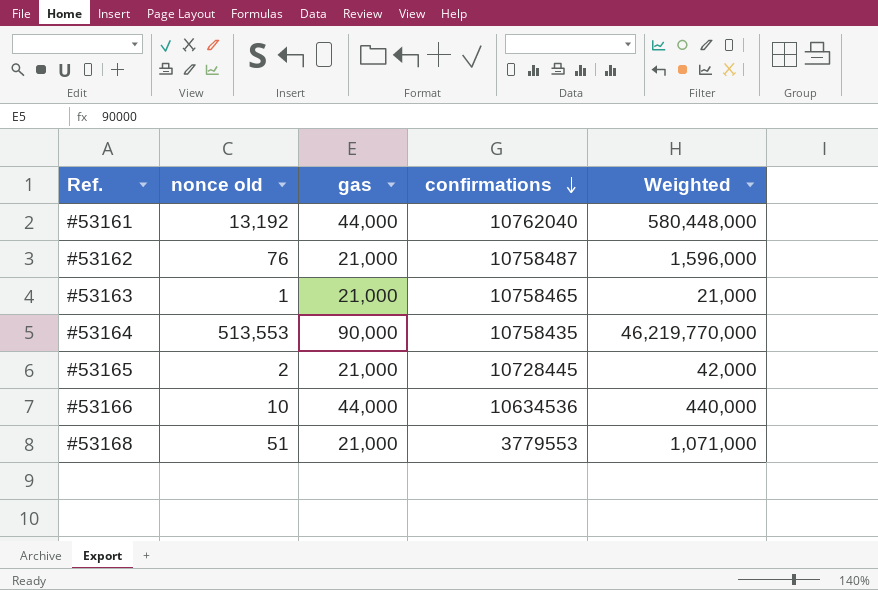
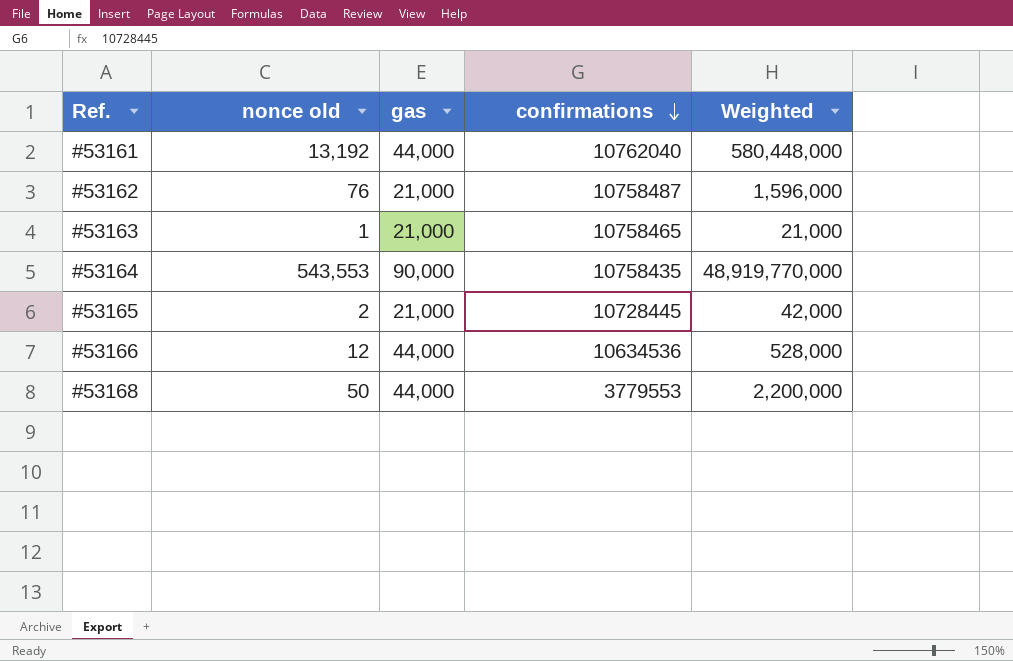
#53164 | nonce old: 513,553 -> 543,553
#53164 | Weighted: 46,219,770,000 -> 48,919,770,000
#53166 | nonce old: 10 -> 12
#53166 | Weighted: 440,000 -> 528,000
#53168 | nonce old: 51 -> 50
#53168 | gas: 21,000 -> 44,000
#53168 | Weighted: 1,071,000 -> 2,200,000

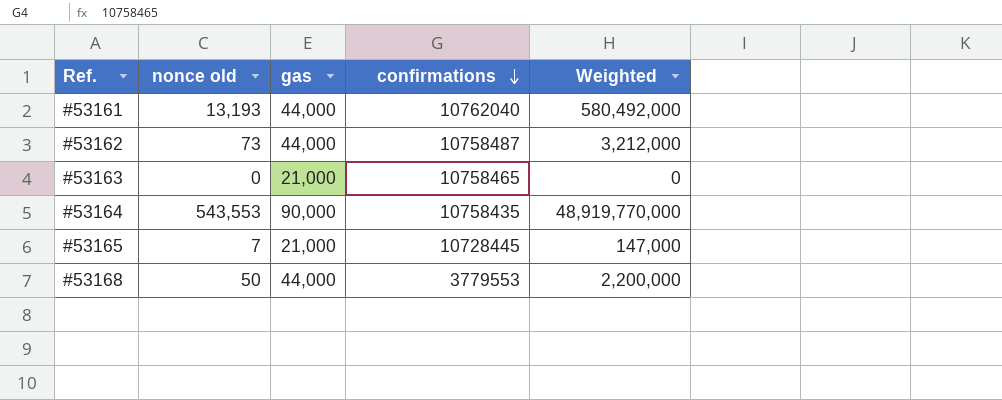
row #53166: 12 | 44,000 | 10634536 | 528,000 -> none
#53161 | nonce old: 13,192 -> 13,193
#53161 | Weighted: 580,448,000 -> 580,492,000
#53162 | nonce old: 76 -> 73
#53162 | gas: 21,000 -> 44,000
#53162 | Weighted: 1,596,000 -> 3,212,000
#53163 | nonce old: 1 -> 0
#53163 | Weighted: 21,000 -> 0
#53165 | nonce old: 2 -> 7
#53165 | Weighted: 42,000 -> 147,000

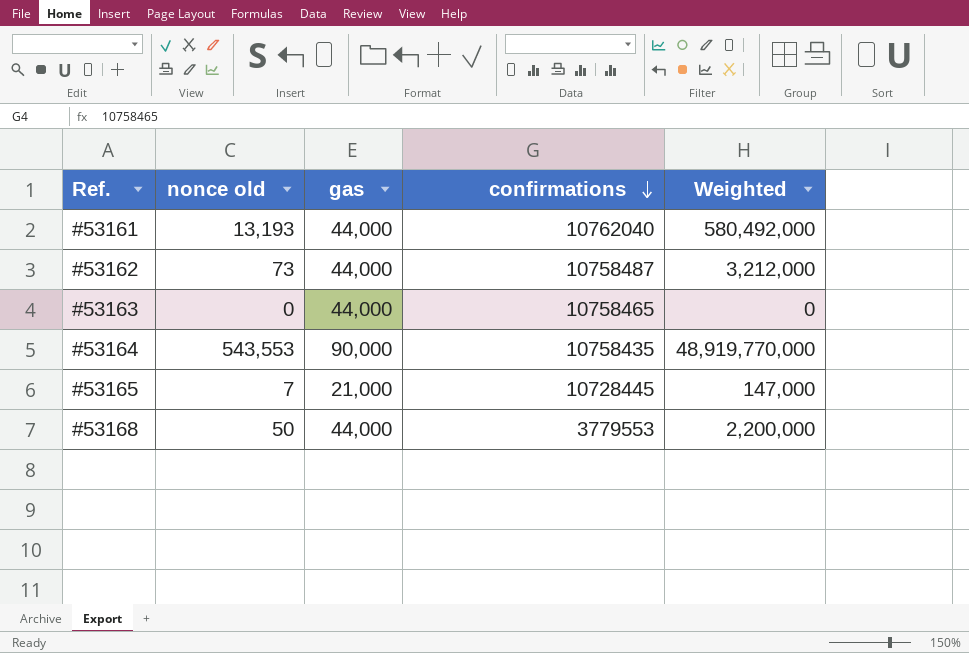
#53163 | gas: 21,000 -> 44,000

